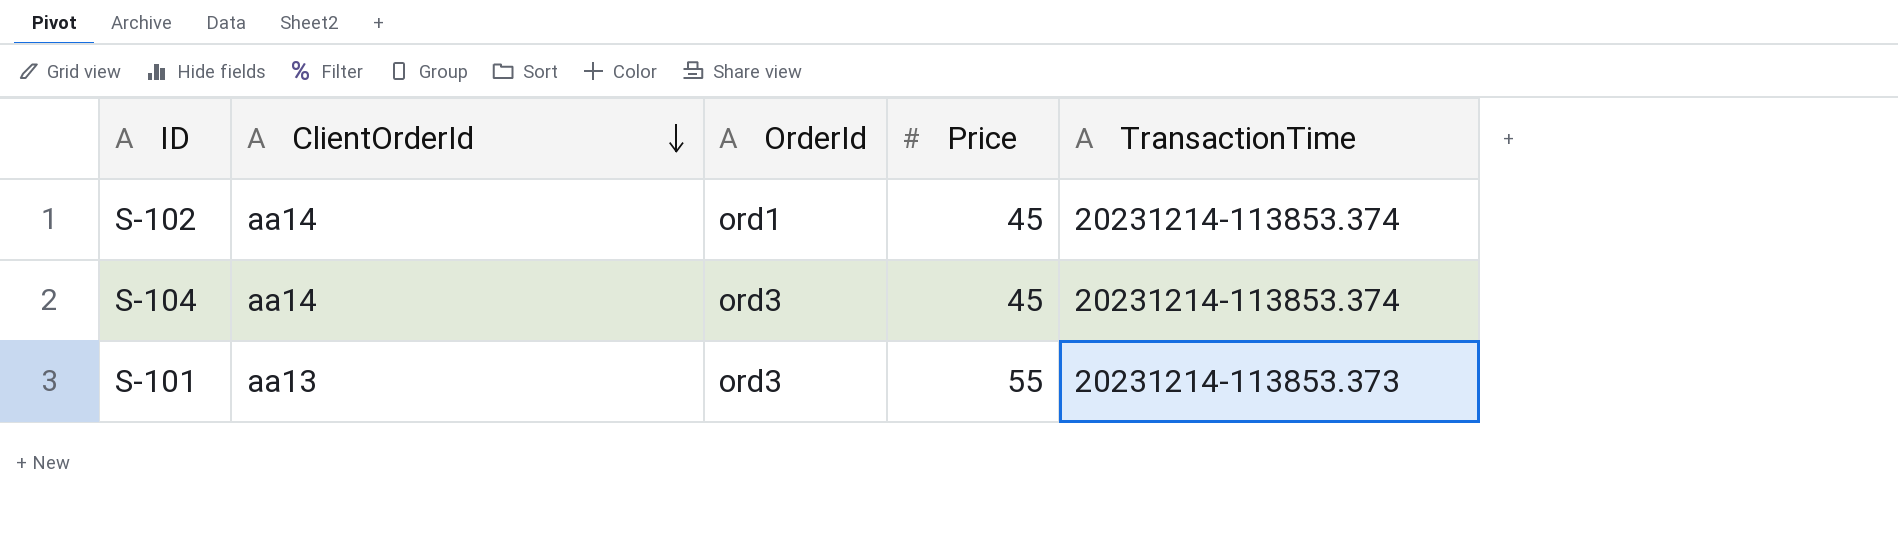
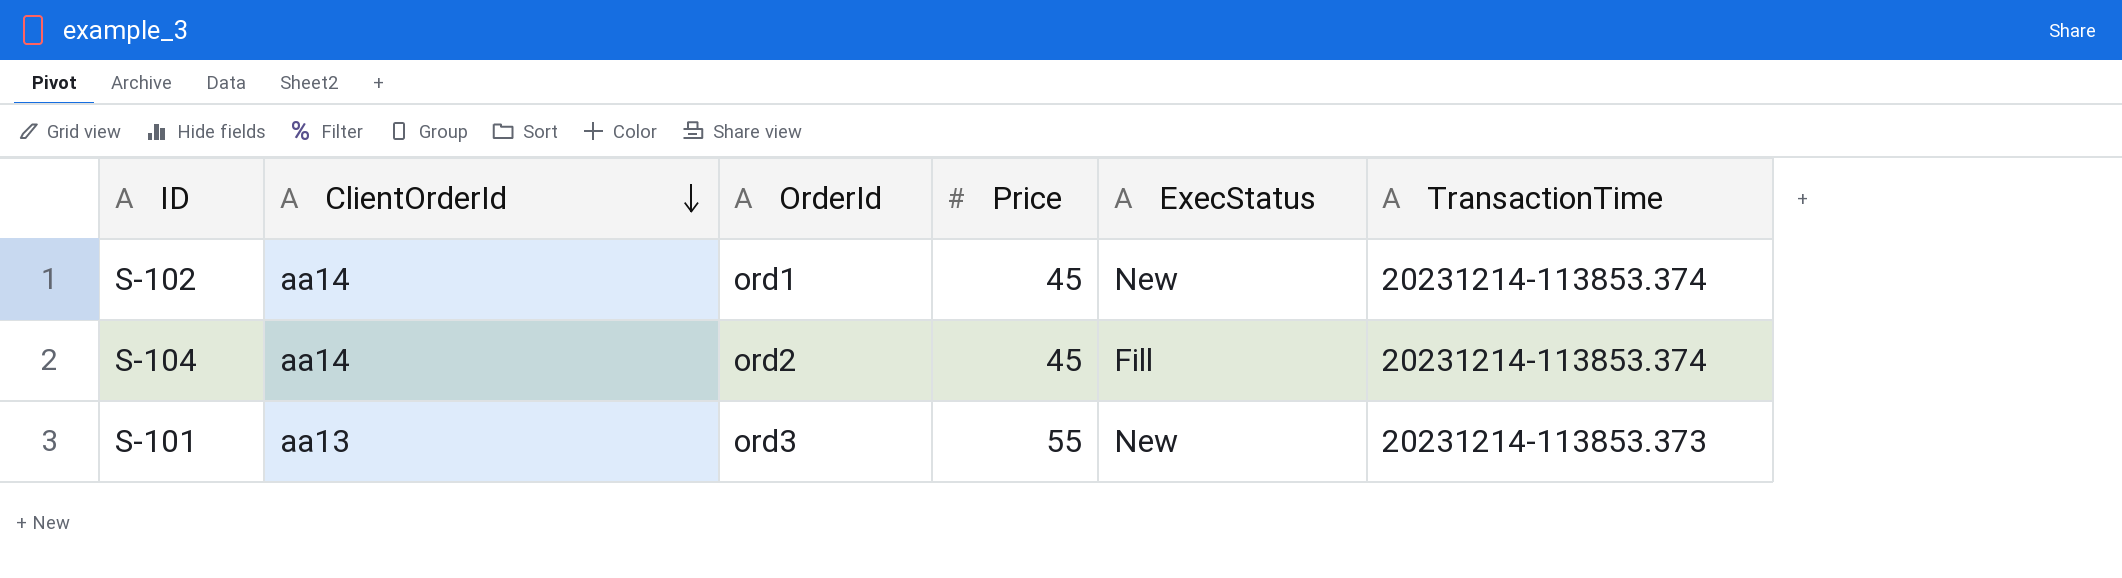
column ExecStatus | position: none -> 5
S-104 | OrderId: ord3 -> ord2

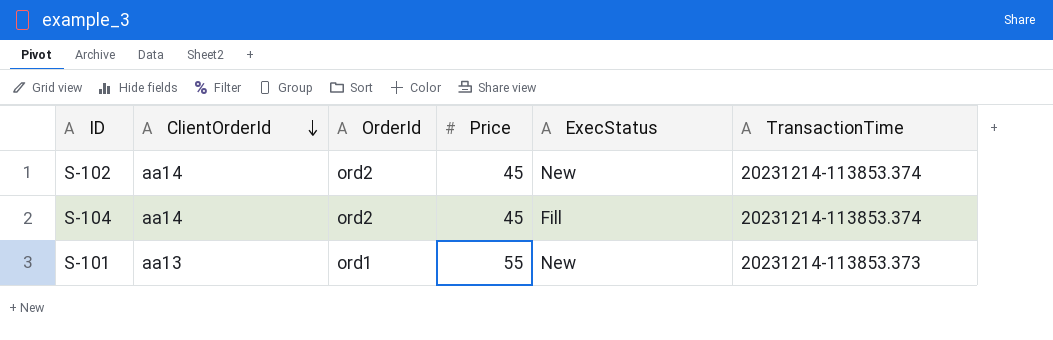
S-102 | OrderId: ord1 -> ord2
S-101 | OrderId: ord3 -> ord1

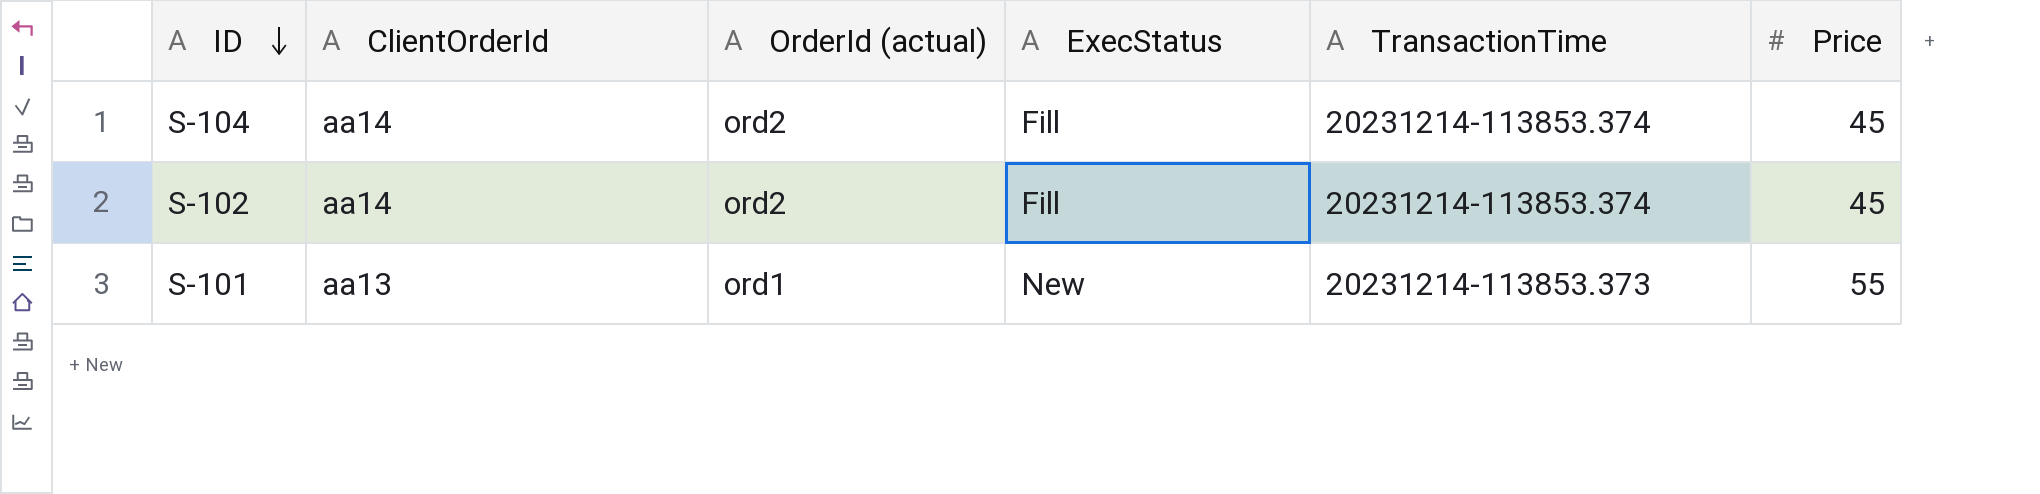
row order: ClientOrderId descending -> ID descending
column name: OrderId -> OrderId (actual)
column Price | position: 4 -> 6
S-102 | ExecStatus: New -> Fill

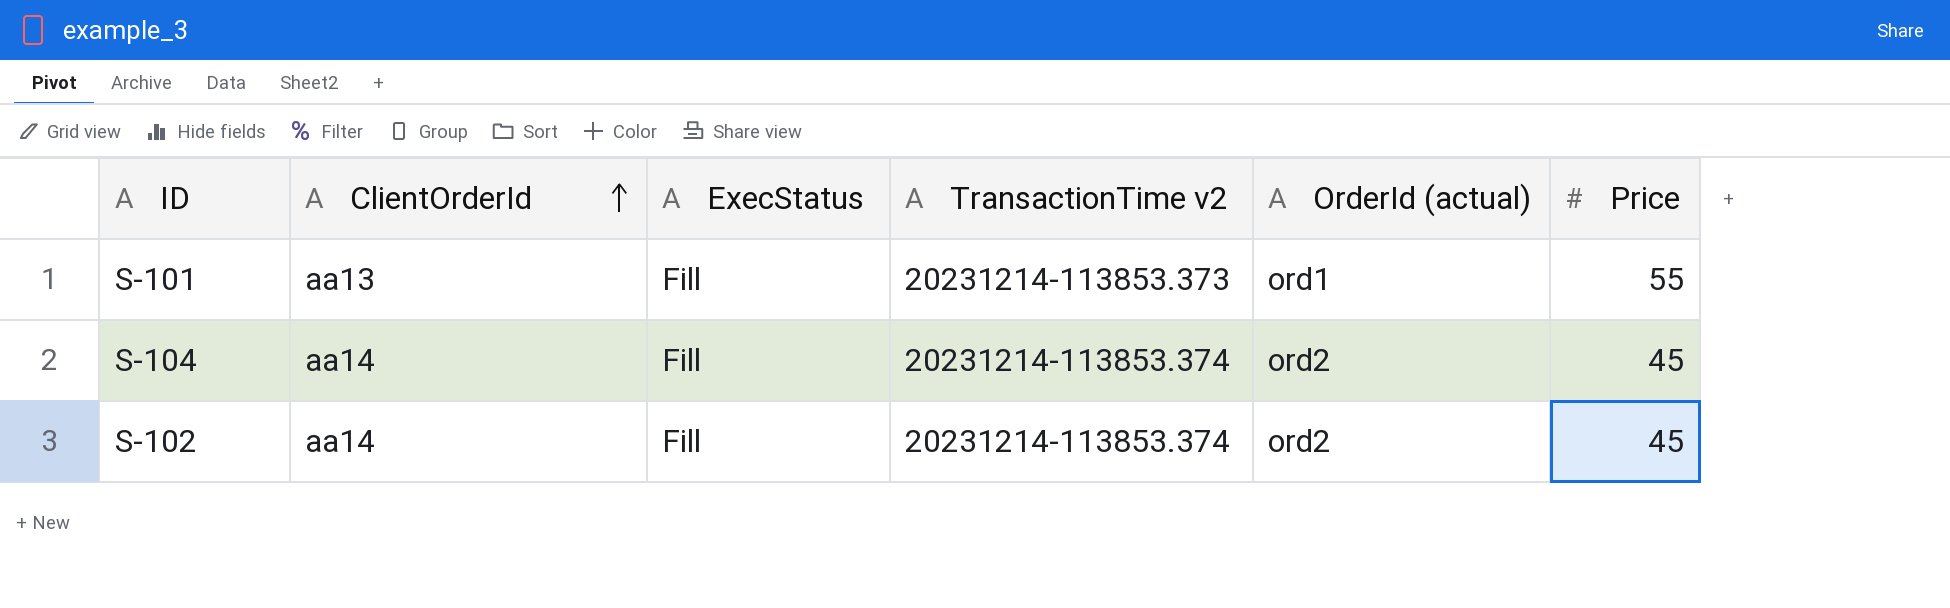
row order: ID descending -> ClientOrderId ascending
column name: TransactionTime -> TransactionTime v2
column OrderId (actual) | position: 3 -> 5
S-101 | ExecStatus: New -> Fill

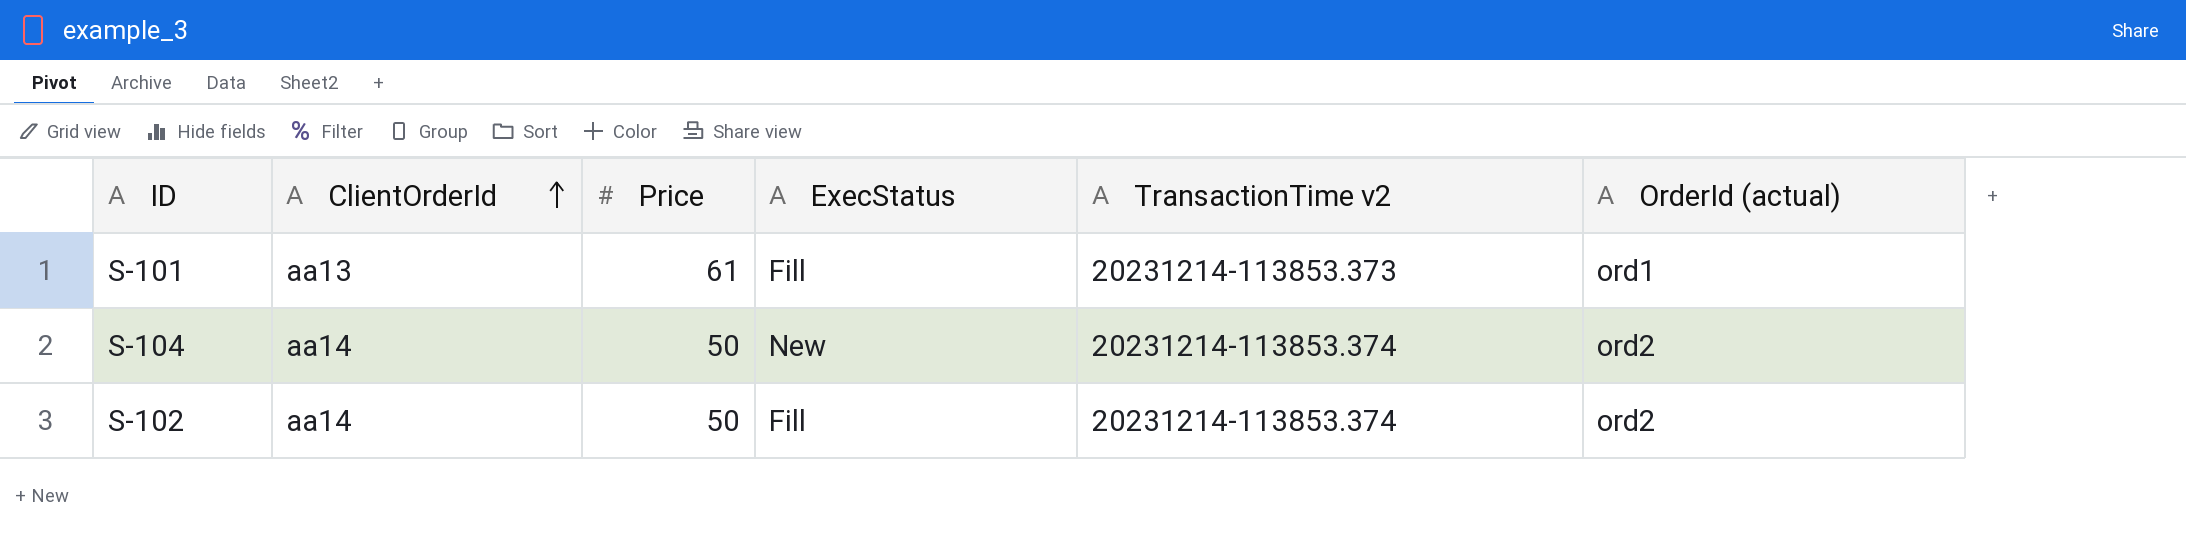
column Price | position: 6 -> 3
S-101 | Price: 55 -> 61
S-104 | Price: 45 -> 50
S-104 | ExecStatus: Fill -> New
S-102 | Price: 45 -> 50

